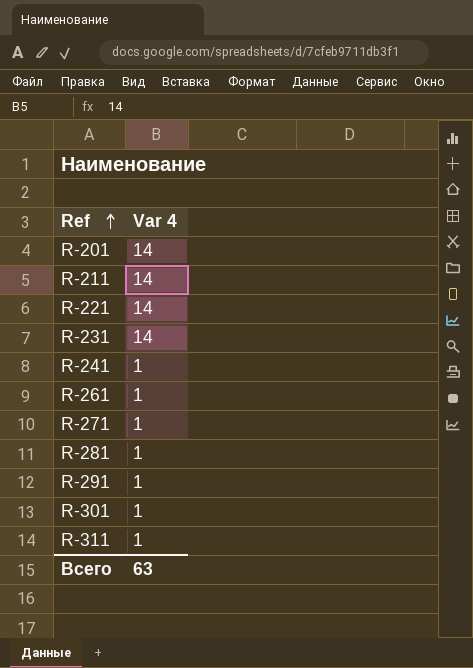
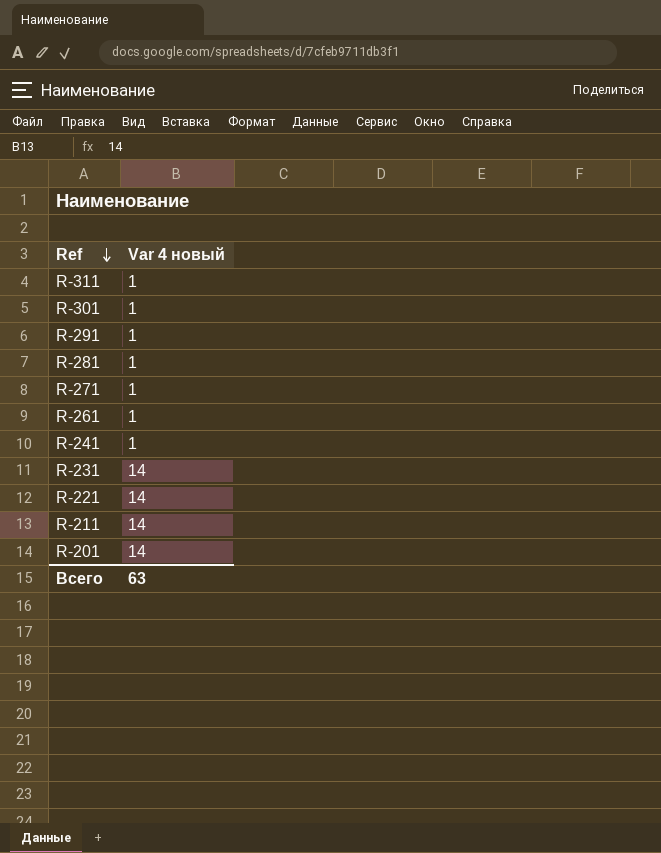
row order: Ref ascending -> Ref descending
column name: Var 4 -> Var 4 новый

